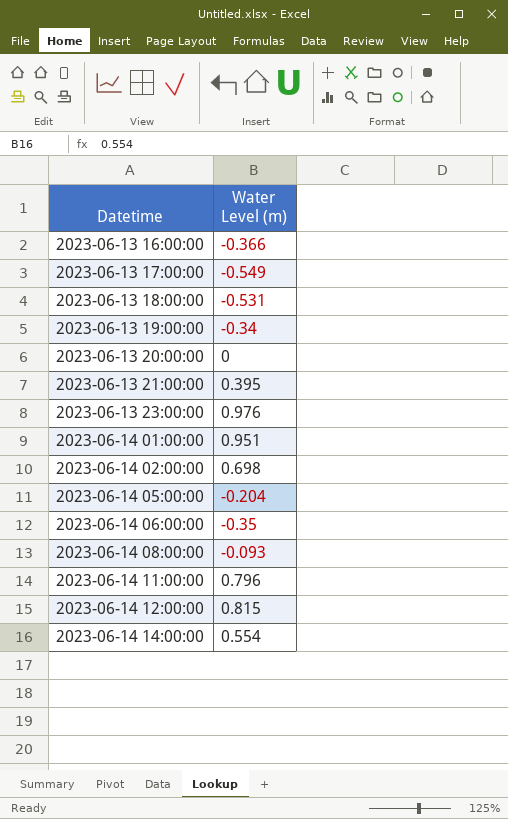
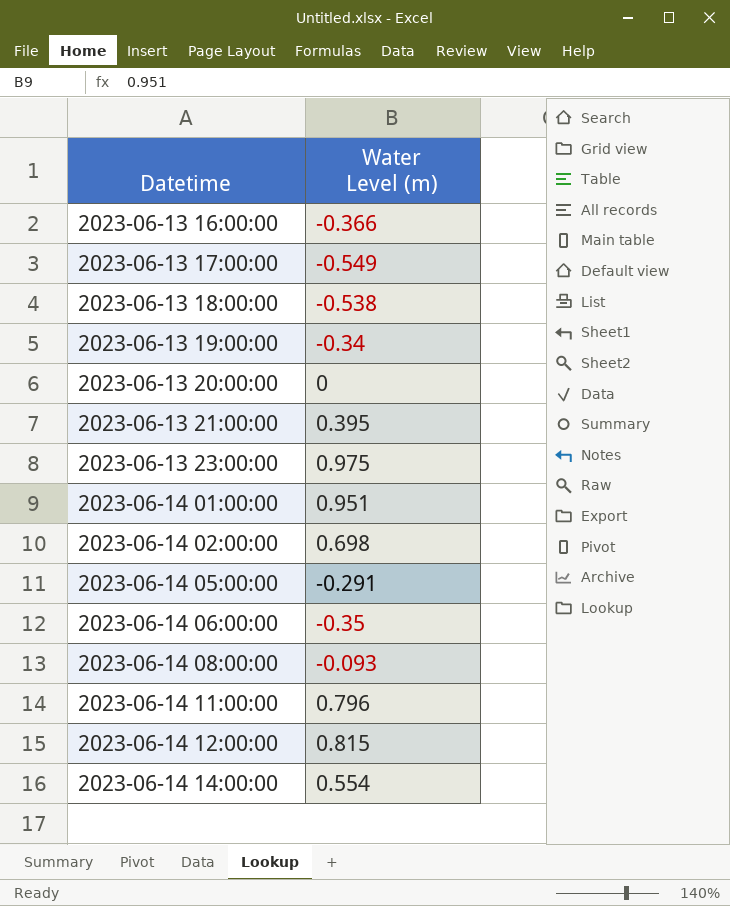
2023-06-13 18:00:00 | Water Level (m): -0.531 -> -0.538
2023-06-13 23:00:00 | Water Level (m): 0.976 -> 0.975
2023-06-14 05:00:00 | Water Level (m): -0.204 -> -0.291

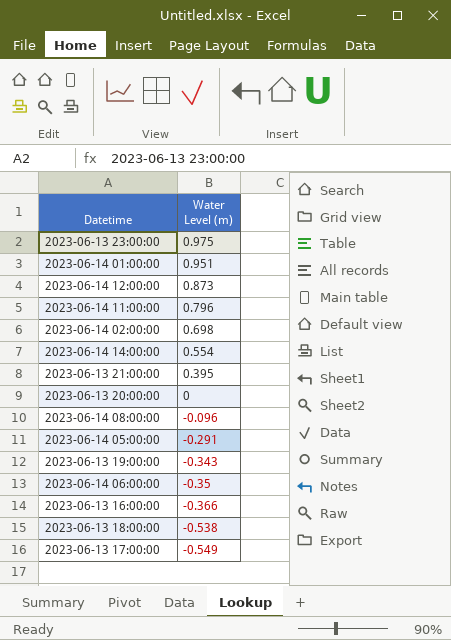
row order: Datetime ascending -> Water Level (m) descending
2023-06-14 12:00:00 | Water Level (m): 0.815 -> 0.873
2023-06-14 08:00:00 | Water Level (m): -0.093 -> -0.096
2023-06-13 19:00:00 | Water Level (m): -0.34 -> -0.343

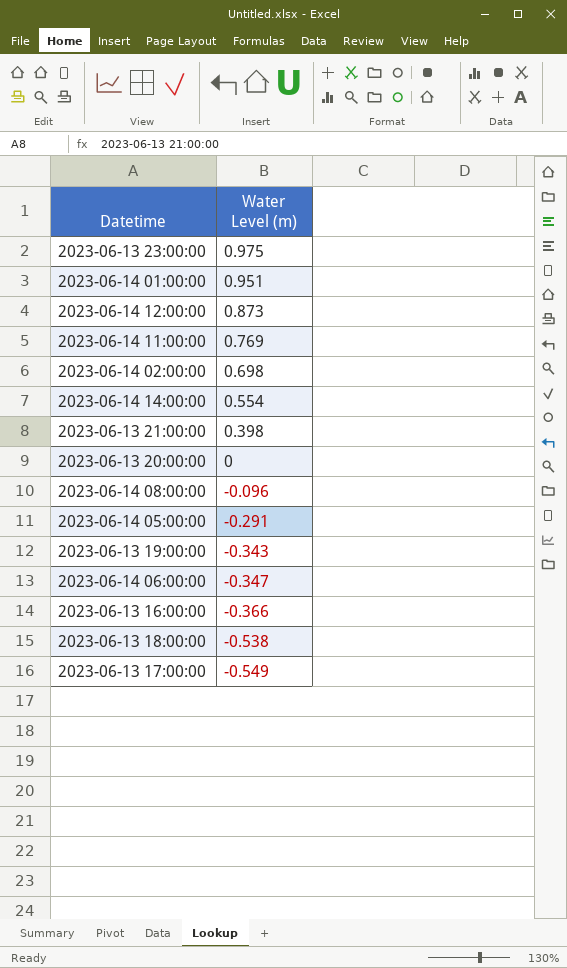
2023-06-14 11:00:00 | Water Level (m): 0.796 -> 0.769
2023-06-13 21:00:00 | Water Level (m): 0.395 -> 0.398
2023-06-14 06:00:00 | Water Level (m): -0.35 -> -0.347

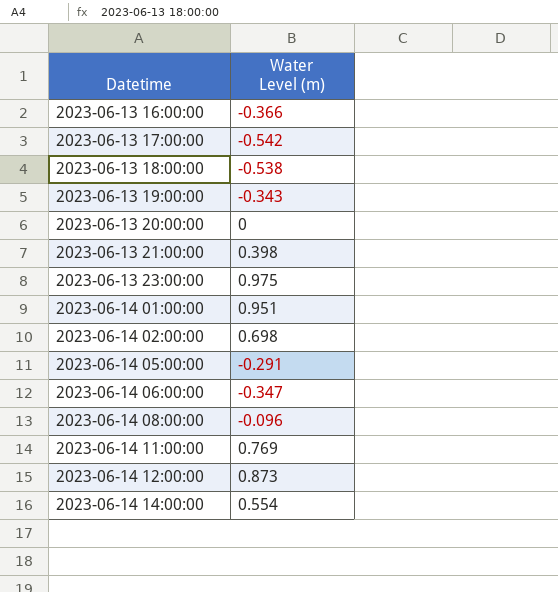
row order: Water Level (m) descending -> Datetime ascending
2023-06-13 17:00:00 | Water Level (m): -0.549 -> -0.542

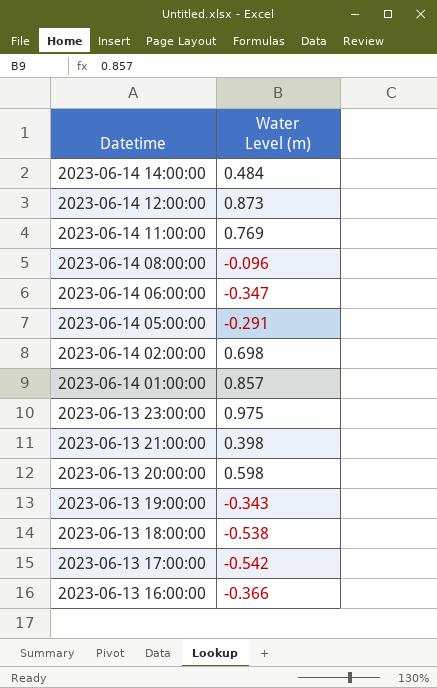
row order: Datetime ascending -> Datetime descending
2023-06-14 14:00:00 | Water Level (m): 0.554 -> 0.484
2023-06-14 01:00:00 | Water Level (m): 0.951 -> 0.857
2023-06-13 20:00:00 | Water Level (m): 0 -> 0.598

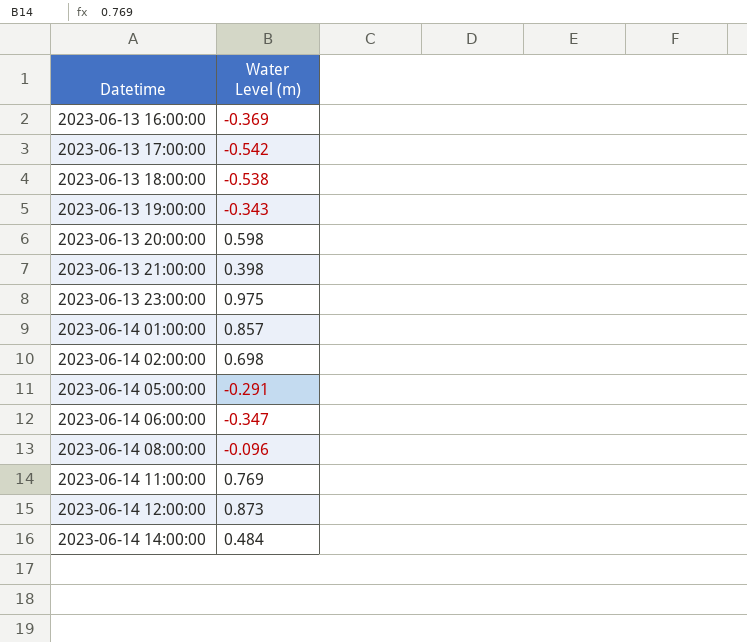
row order: Datetime descending -> Datetime ascending
2023-06-13 16:00:00 | Water Level (m): -0.366 -> -0.369

